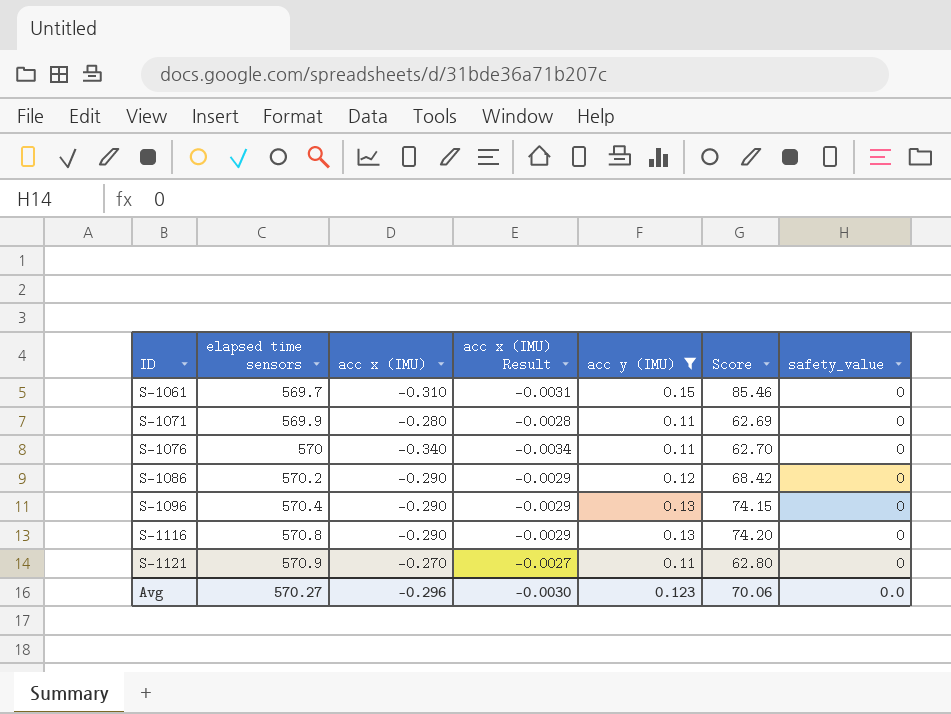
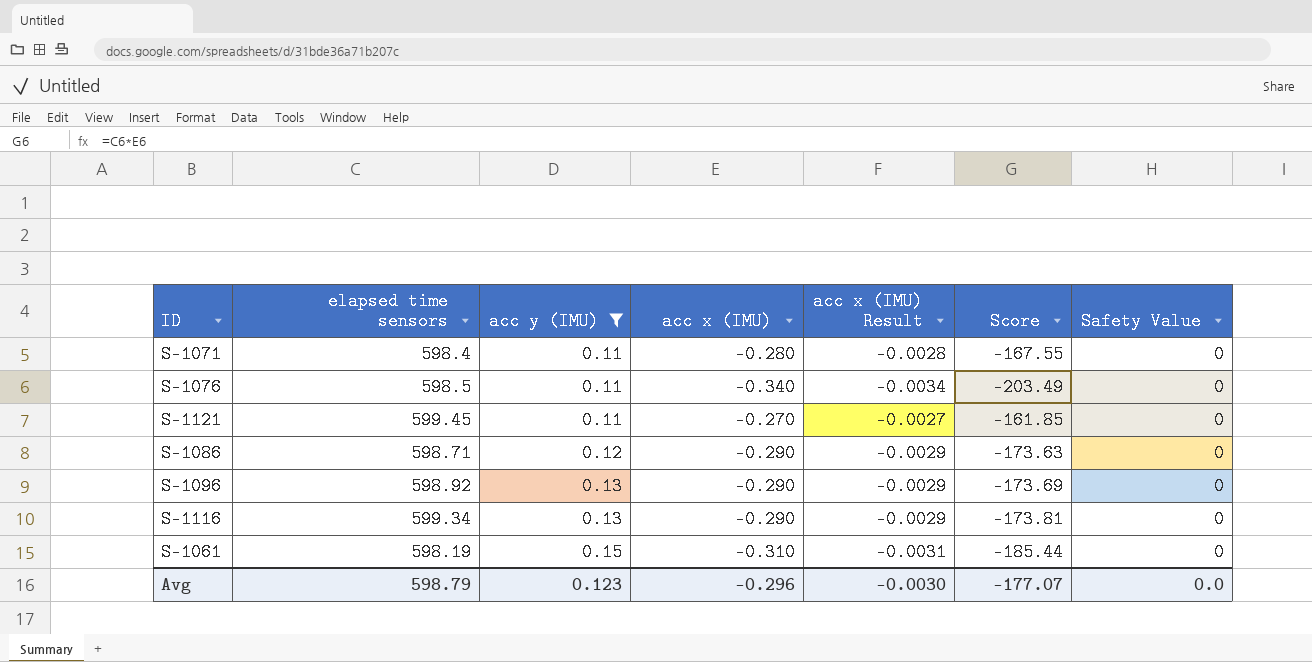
row order: ID ascending -> acc y (IMU) ascending
column acc y (IMU) | position: 5 -> 3
column Score | formula: [elapsed time sensors] * [acc y (IMU)] -> [elapsed time sensors] * [acc x (IMU)]
column name: safety_value -> Safety Value
S-1071 | elapsed time sensors: 569.9 -> 598.4
S-1076 | elapsed time sensors: 570 -> 598.5
S-1121 | elapsed time sensors: 570.9 -> 599.45
S-1086 | elapsed time sensors: 570.2 -> 598.71
S-1096 | elapsed time sensors: 570.4 -> 598.92
S-1116 | elapsed time sensors: 570.8 -> 599.34
S-1061 | elapsed time sensors: 569.7 -> 598.19
Avg | elapsed time sensors: 570.27 -> 598.79
Avg | Score: 70.06 -> -177.07

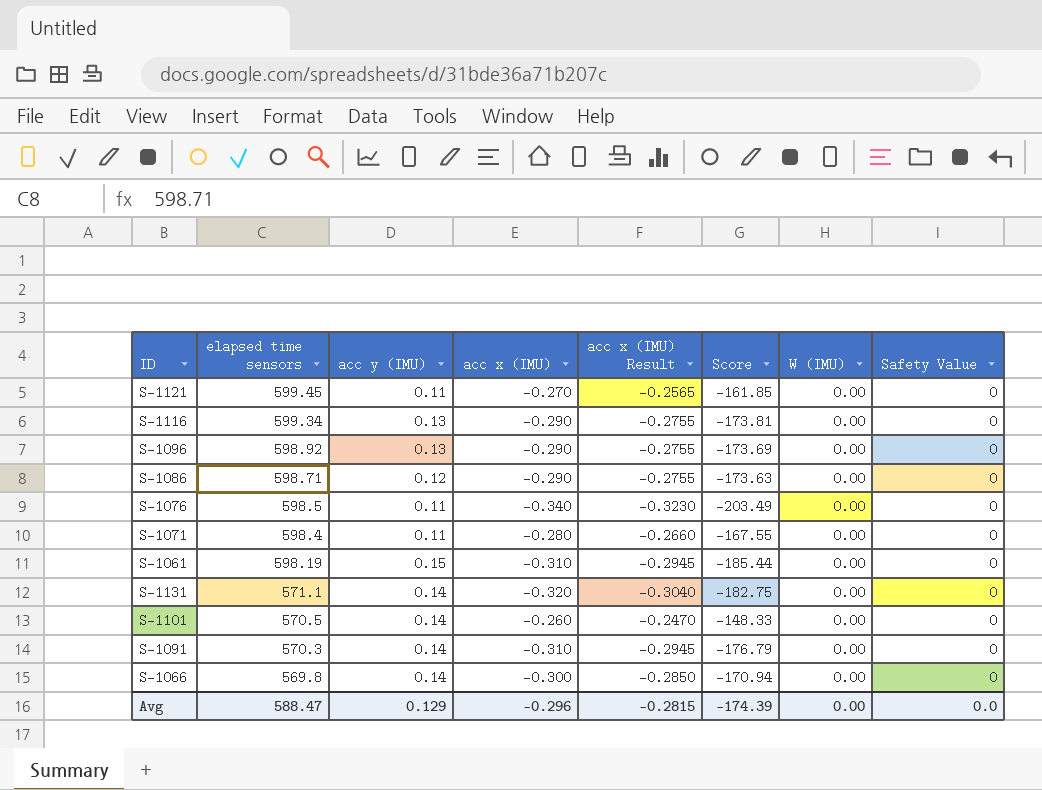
filter: acc y (IMU) != 0.14 -> none
row order: acc y (IMU) ascending -> elapsed time sensors descending
column acc x (IMU) Result | formula: [acc x (IMU)] * 0.01 -> [acc x (IMU)] * 0.95
column W (IMU) | position: none -> 7
Avg | elapsed time sensors: 598.79 -> 588.47
Avg | acc y (IMU): 0.123 -> 0.129
Avg | acc x (IMU) Result: -0.0030 -> -0.2815
Avg | Score: -177.07 -> -174.39

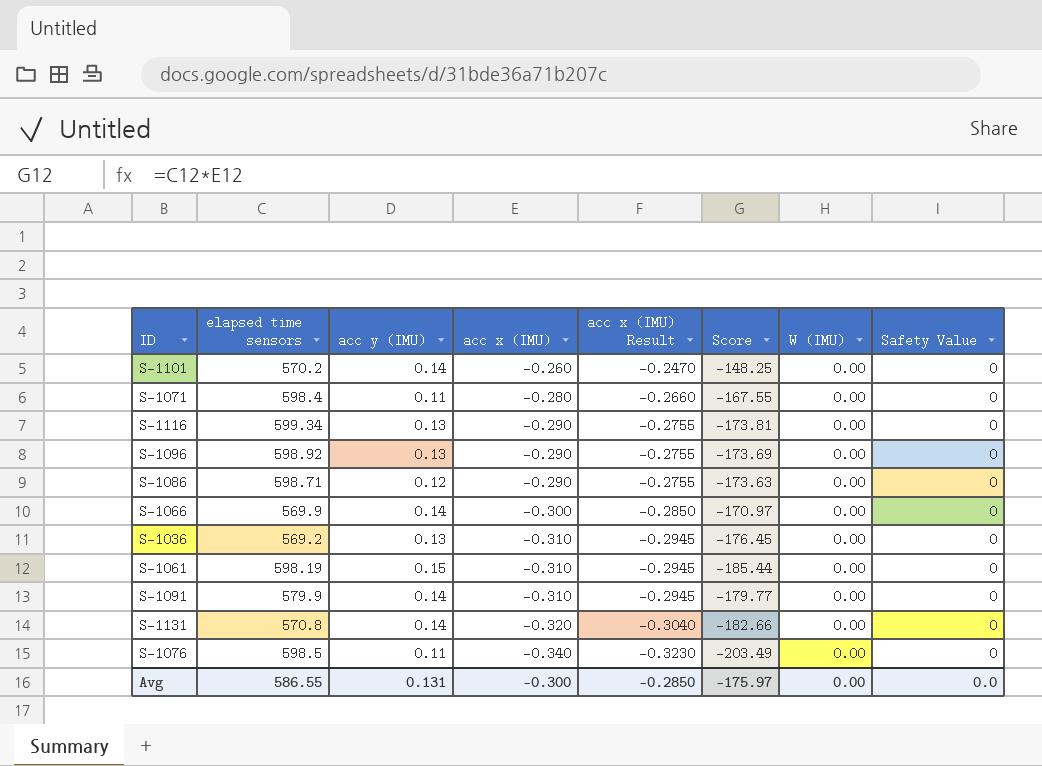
row order: elapsed time sensors descending -> acc x (IMU) descending
row S-1121: 599.45 | 0.11 | -0.270 | -0.2565 | -161.85 | 0.00 | 0 -> none
S-1101 | elapsed time sensors: 570.5 -> 570.2
S-1101 | Score: -148.33 -> -148.25
S-1066 | elapsed time sensors: 569.8 -> 569.9
S-1066 | Score: -170.94 -> -170.97
row S-1036: none -> 569.2 | 0.13 | -0.310 | -0.2945 | -176.45 | 0.00 | 0
S-1091 | elapsed time sensors: 570.3 -> 579.9
S-1091 | Score: -176.79 -> -179.77
S-1131 | elapsed time sensors: 571.1 -> 570.8
S-1131 | Score: -182.75 -> -182.66
Avg | elapsed time sensors: 588.47 -> 586.55
Avg | acc y (IMU): 0.129 -> 0.131
Avg | acc x (IMU): -0.296 -> -0.300
Avg | acc x (IMU) Result: -0.2815 -> -0.2850
Avg | Score: -174.39 -> -175.97

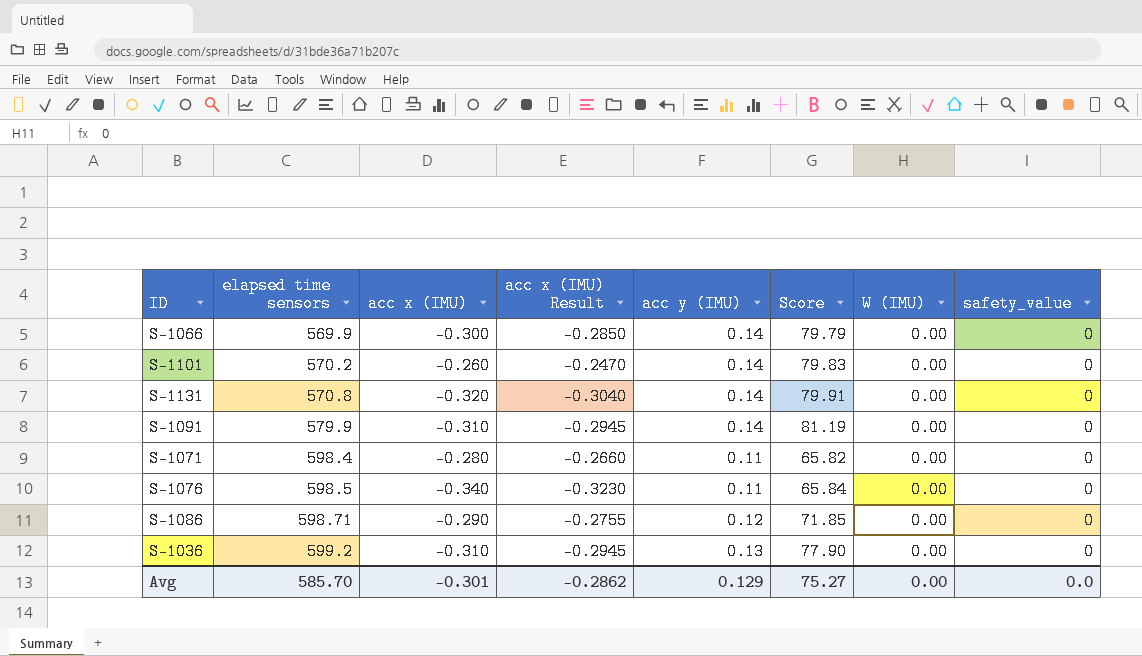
row order: acc x (IMU) descending -> elapsed time sensors ascending
column acc y (IMU) | position: 3 -> 5
column Score | formula: [elapsed time sensors] * [acc x (IMU)] -> [elapsed time sensors] * [acc y (IMU)]
column name: Safety Value -> safety_value
row S-1116: 599.34 | 0.13 | -0.290 | -0.2755 | -173.81 | 0.00 | 0 -> none
row S-1096: 598.92 | 0.13 | -0.290 | -0.2755 | -173.69 | 0.00 | 0 -> none
row S-1061: 598.19 | 0.15 | -0.310 | -0.2945 | -185.44 | 0.00 | 0 -> none
S-1036 | elapsed time sensors: 569.2 -> 599.2
Avg | elapsed time sensors: 586.55 -> 585.70
Avg | acc x (IMU): -0.300 -> -0.301
Avg | acc x (IMU) Result: -0.2850 -> -0.2862
Avg | acc y (IMU): 0.131 -> 0.129
Avg | Score: -175.97 -> 75.27

